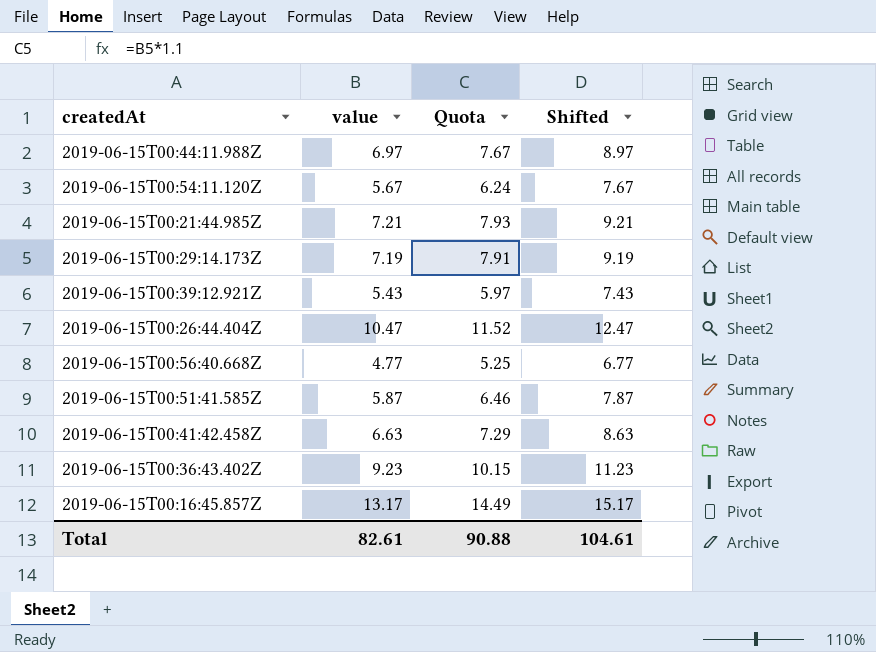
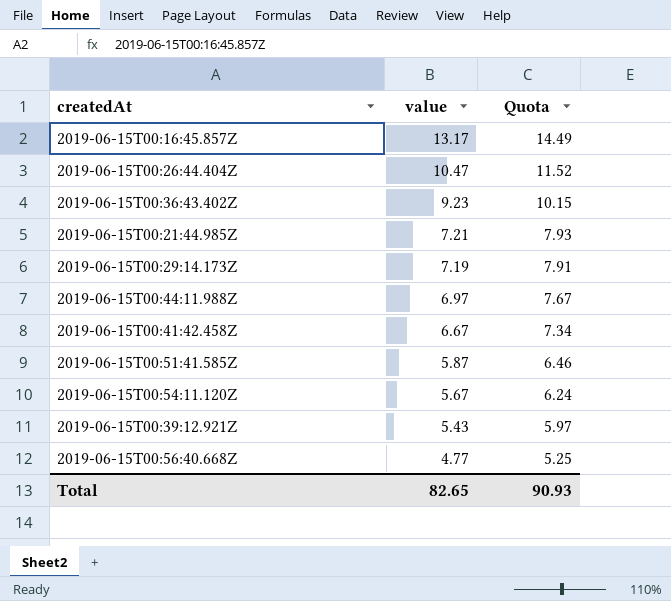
row order: none -> value descending
column Shifted | formula: [value] + 2 -> none
2019-06-15T00:41:42.458Z | value: 6.63 -> 6.67
2019-06-15T00:41:42.458Z | Quota: 7.29 -> 7.34
Total | value: 82.61 -> 82.65
Total | Quota: 90.88 -> 90.93

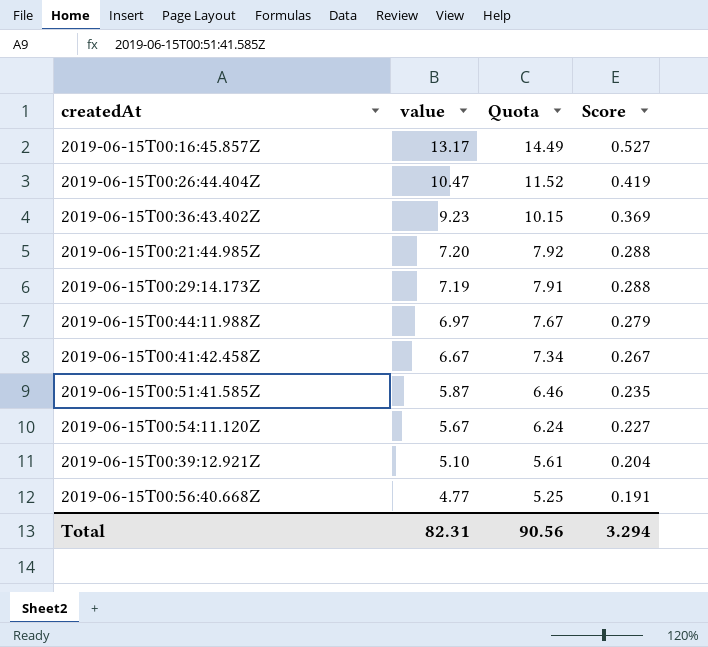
column Score | formula: none -> [value] * 0.04
2019-06-15T00:21:44.985Z | value: 7.21 -> 7.20
2019-06-15T00:21:44.985Z | Quota: 7.93 -> 7.92
2019-06-15T00:39:12.921Z | value: 5.43 -> 5.10
2019-06-15T00:39:12.921Z | Quota: 5.97 -> 5.61
Total | value: 82.65 -> 82.31
Total | Quota: 90.93 -> 90.56

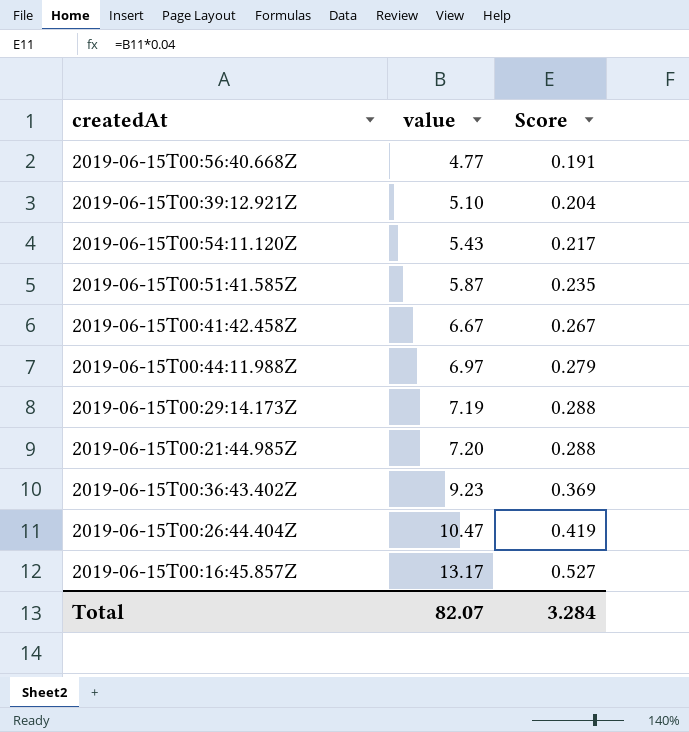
row order: value descending -> value ascending
column Quota | formula: [value] * 1.1 -> none
2019-06-15T00:54:11.120Z | value: 5.67 -> 5.43
2019-06-15T00:54:11.120Z | Score: 0.227 -> 0.217
Total | value: 82.31 -> 82.07
Total | Score: 3.294 -> 3.284

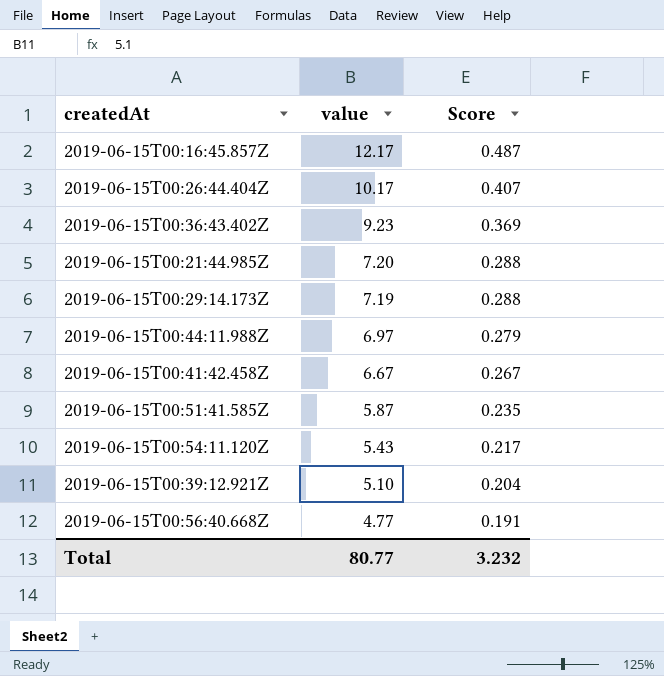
row order: value ascending -> value descending
2019-06-15T00:16:45.857Z | value: 13.17 -> 12.17
2019-06-15T00:16:45.857Z | Score: 0.527 -> 0.487
2019-06-15T00:26:44.404Z | value: 10.47 -> 10.17
2019-06-15T00:26:44.404Z | Score: 0.419 -> 0.407
Total | value: 82.07 -> 80.77
Total | Score: 3.284 -> 3.232

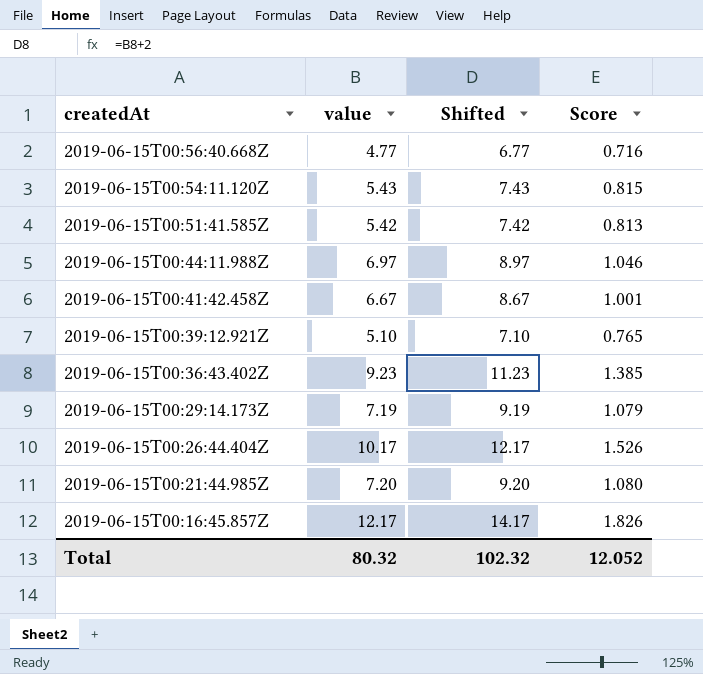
row order: value descending -> createdAt descending
column Shifted | formula: none -> [value] + 2
column Score | formula: [value] * 0.04 -> [value] * 0.15
2019-06-15T00:51:41.585Z | value: 5.87 -> 5.42
Total | value: 80.77 -> 80.32
Total | Score: 3.232 -> 12.052

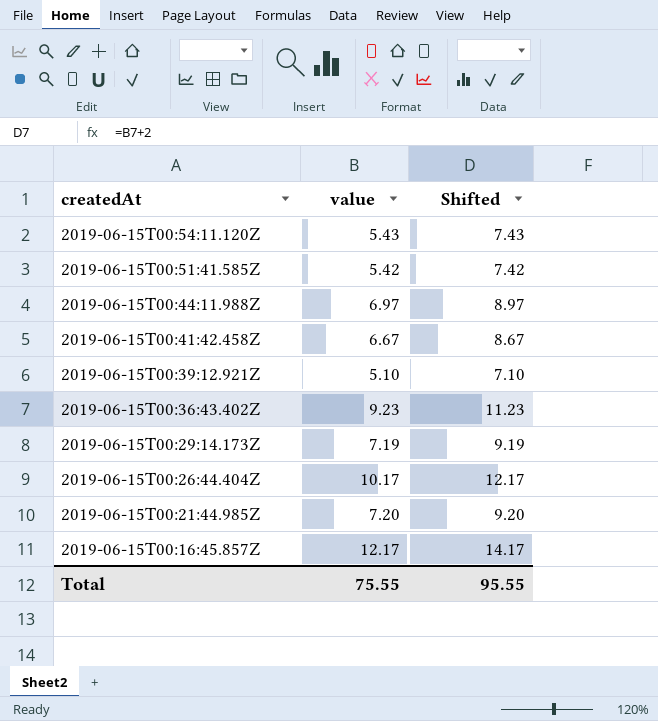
column Score | formula: [value] * 0.15 -> none
row 2019-06-15T00:56:40.668Z: 4.77 | 6.77 | 0.716 -> none
Total | value: 80.32 -> 75.55
Total | Shifted: 102.32 -> 95.55

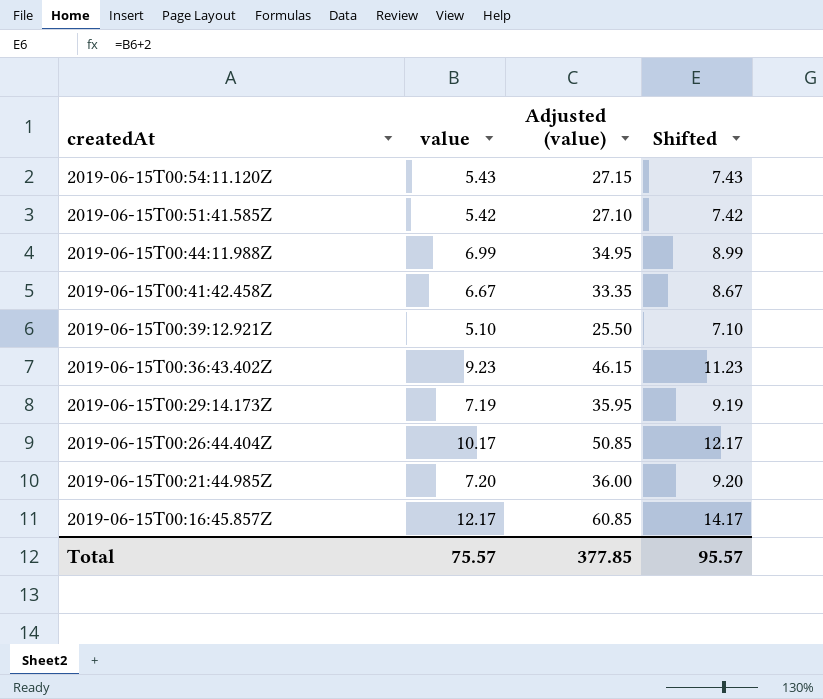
column Adjusted (value) | formula: none -> [value] * 5
2019-06-15T00:44:11.988Z | value: 6.97 -> 6.99
2019-06-15T00:44:11.988Z | Shifted: 8.97 -> 8.99
Total | value: 75.55 -> 75.57
Total | Shifted: 95.55 -> 95.57

